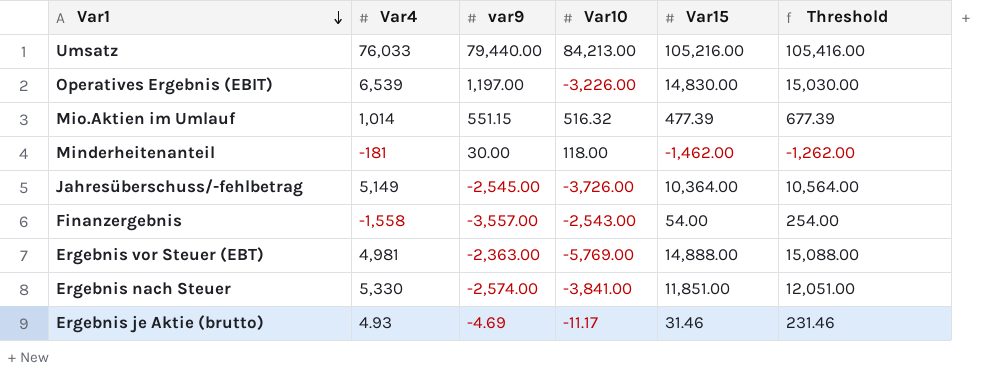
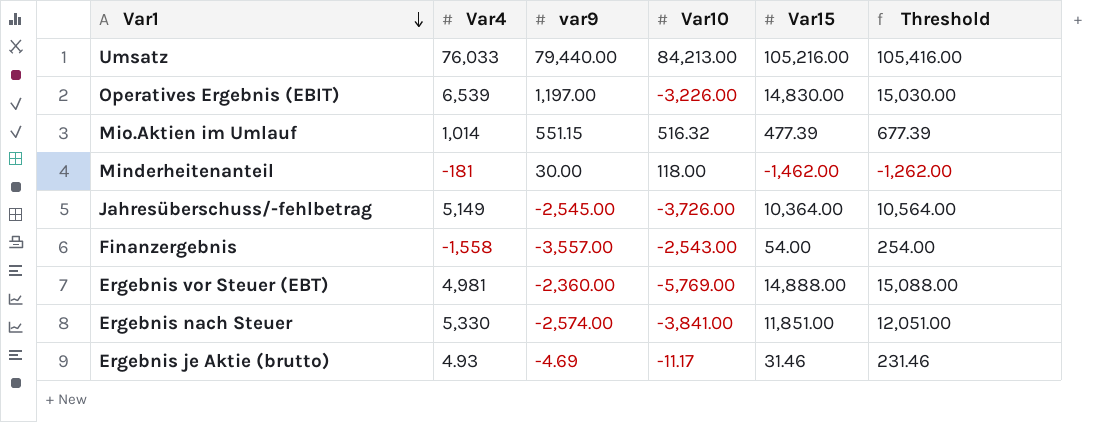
Ergebnis vor Steuer (EBT) | var9: -2,363.00 -> -2,360.00

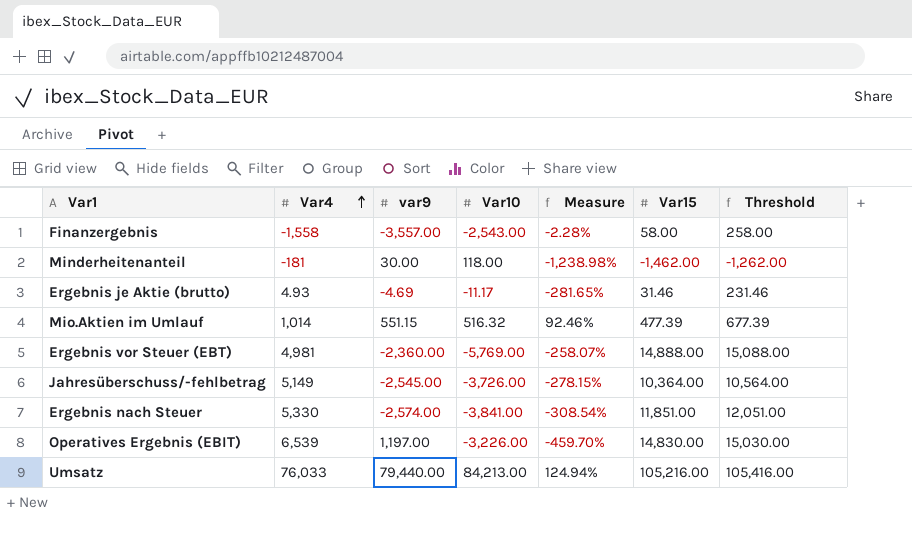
row order: Var1 descending -> Var4 ascending
column Measure | formula: none -> [Var15] / [Var10]
Finanzergebnis | Var15: 54.00 -> 58.00
Finanzergebnis | Threshold: 254.00 -> 258.00

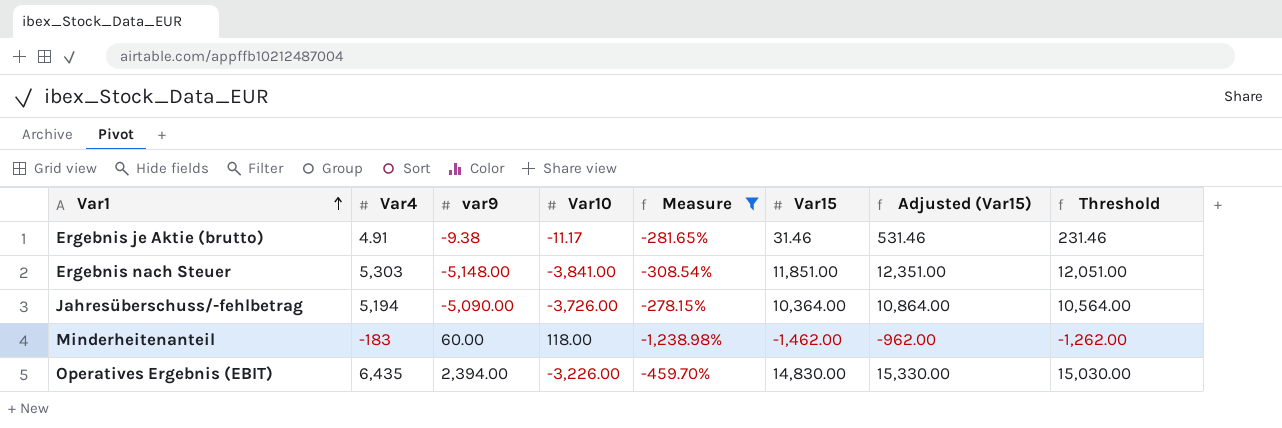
filter: none -> Measure <= -278.15%
row order: Var4 ascending -> Var1 ascending
column Adjusted (Var15) | formula: none -> [Var15] + 500
Ergebnis je Aktie (brutto) | Var4: 4.93 -> 4.91
Ergebnis je Aktie (brutto) | var9: -4.69 -> -9.38
Ergebnis nach Steuer | Var4: 5,330 -> 5,303
Ergebnis nach Steuer | var9: -2,574.00 -> -5,148.00
Jahresüberschuss/-fehlbetrag | Var4: 5,149 -> 5,194
Jahresüberschuss/-fehlbetrag | var9: -2,545.00 -> -5,090.00
Minderheitenanteil | Var4: -181 -> -183
Minderheitenanteil | var9: 30.00 -> 60.00
Operatives Ergebnis (EBIT) | Var4: 6,539 -> 6,435
Operatives Ergebnis (EBIT) | var9: 1,197.00 -> 2,394.00

